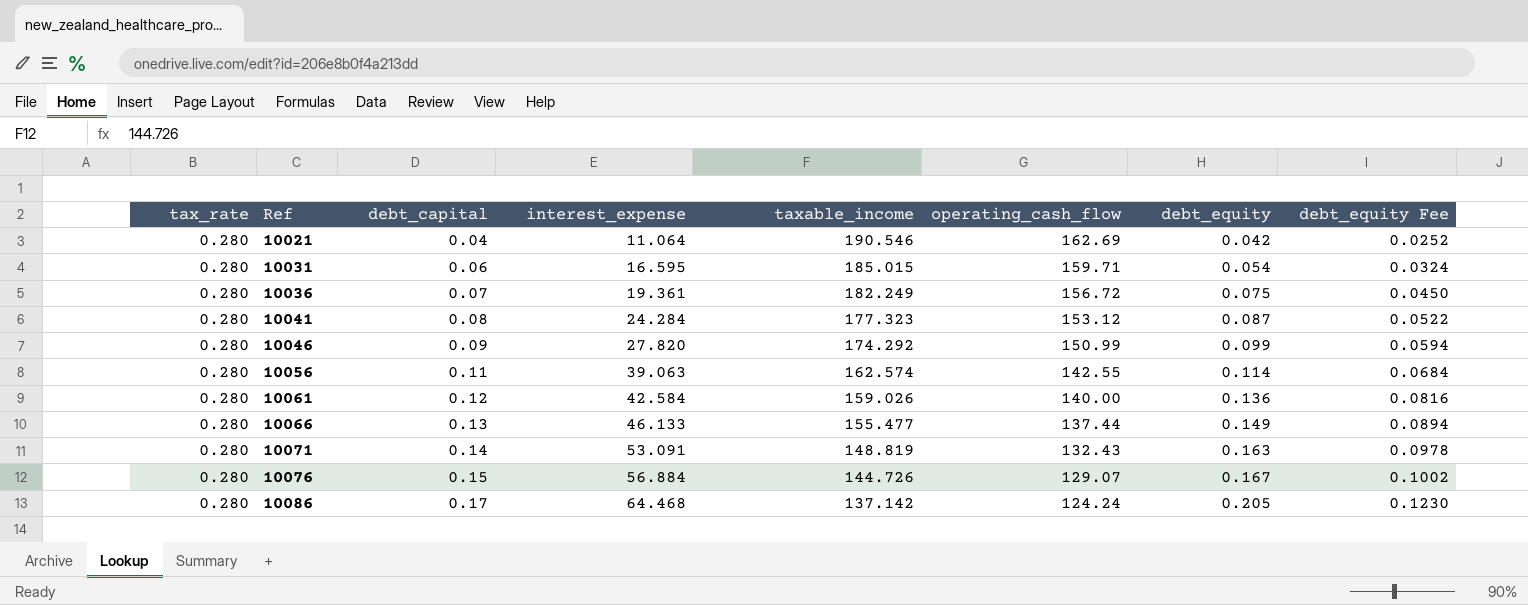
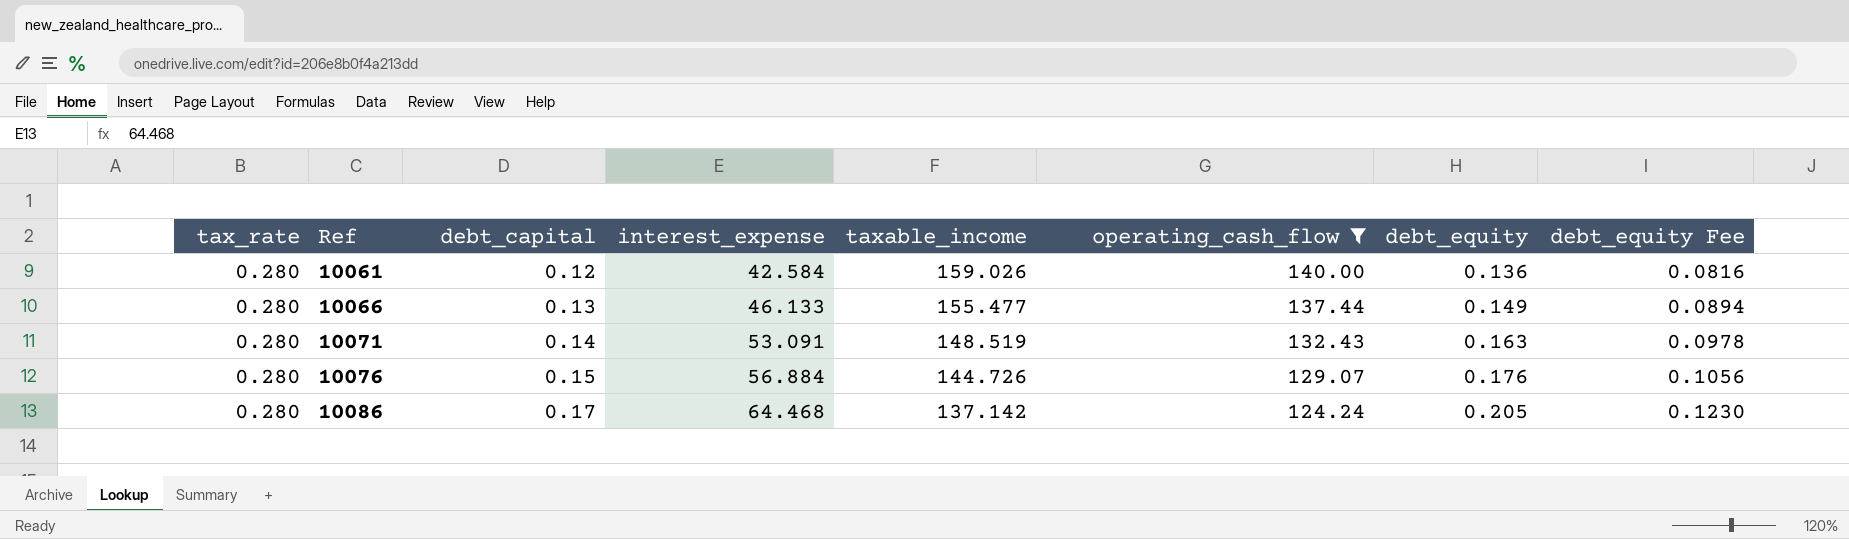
filter: none -> operating_cash_flow <= 140.00
10071 | taxable_income: 148.819 -> 148.519
10076 | debt_equity: 0.167 -> 0.176
10076 | debt_equity Fee: 0.1002 -> 0.1056

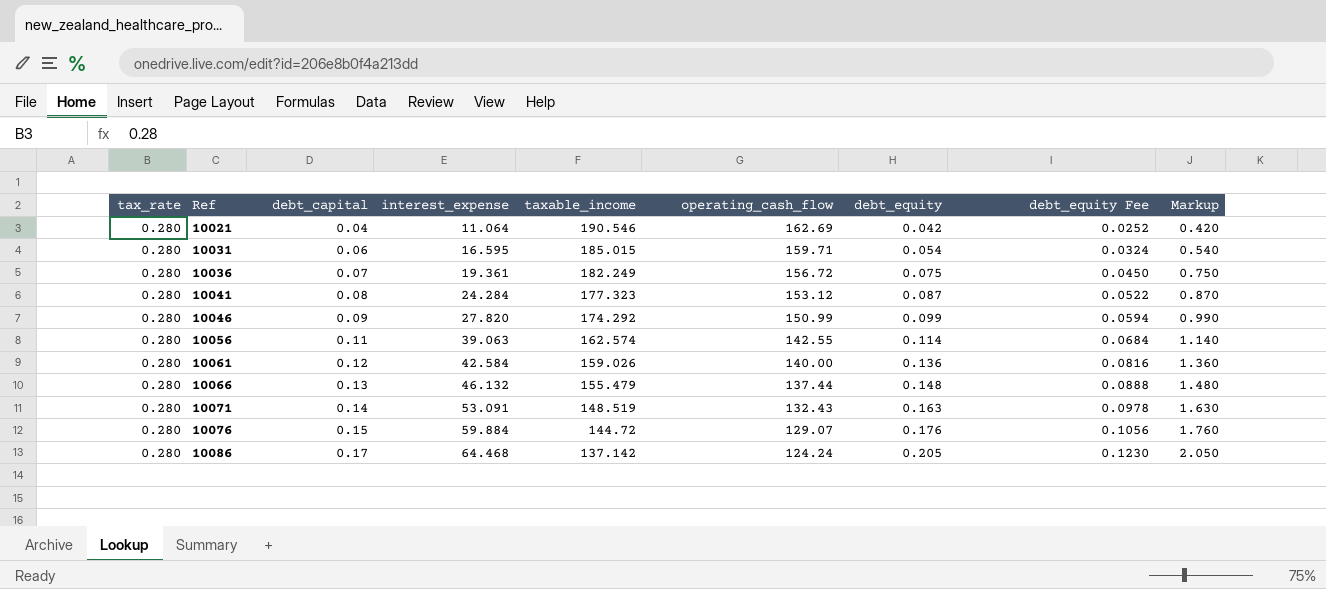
filter: operating_cash_flow <= 140.00 -> none
column Markup | formula: none -> [debt_equity] * 10
10066 | interest_expense: 46.133 -> 46.132
10066 | taxable_income: 155.477 -> 155.479
10066 | debt_equity: 0.149 -> 0.148
10066 | debt_equity Fee: 0.0894 -> 0.0888
10076 | interest_expense: 56.884 -> 59.884
10076 | taxable_income: 144.726 -> 144.72

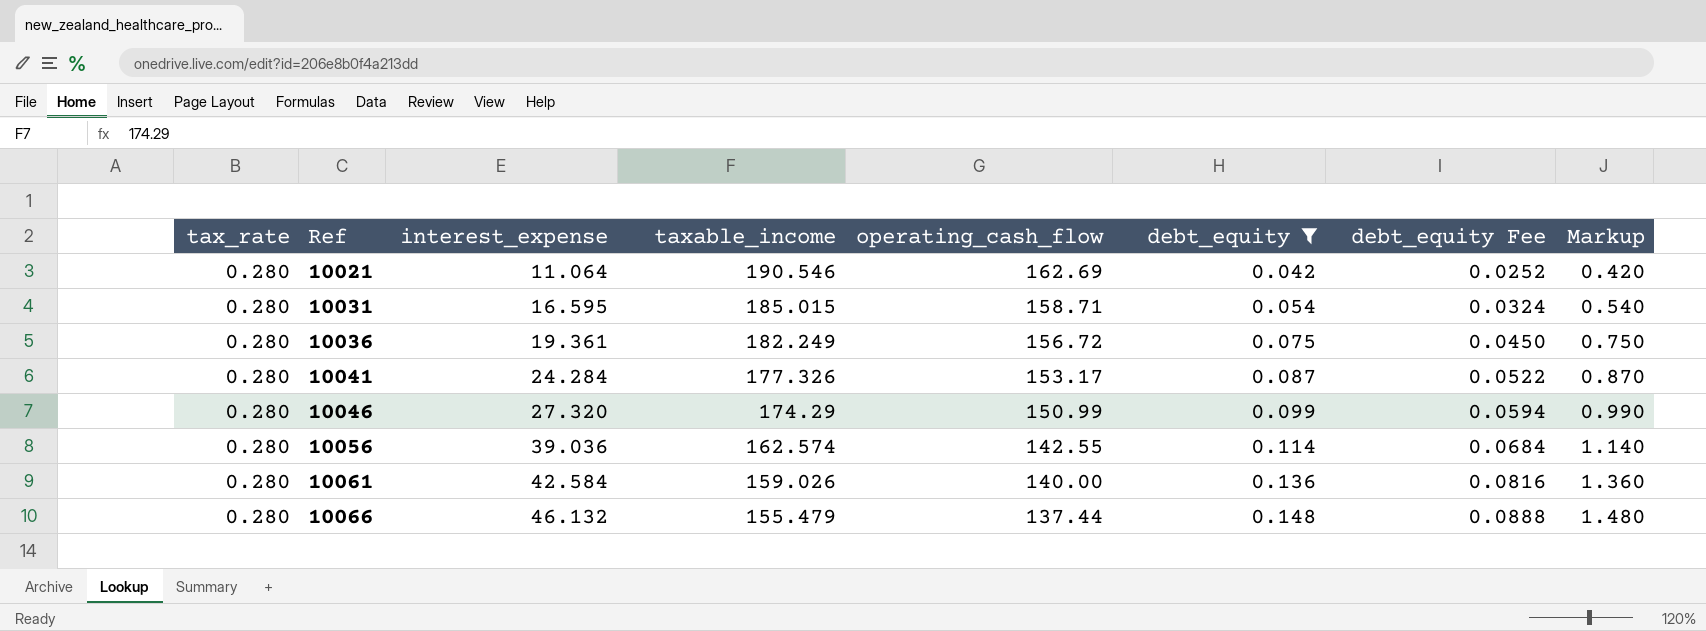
filter: none -> debt_equity <= 0.148
column debt_capital | position: 3 -> none
10031 | operating_cash_flow: 159.71 -> 158.71
10041 | taxable_income: 177.323 -> 177.326
10041 | operating_cash_flow: 153.12 -> 153.17
10046 | interest_expense: 27.820 -> 27.320
10046 | taxable_income: 174.292 -> 174.29
10056 | interest_expense: 39.063 -> 39.036

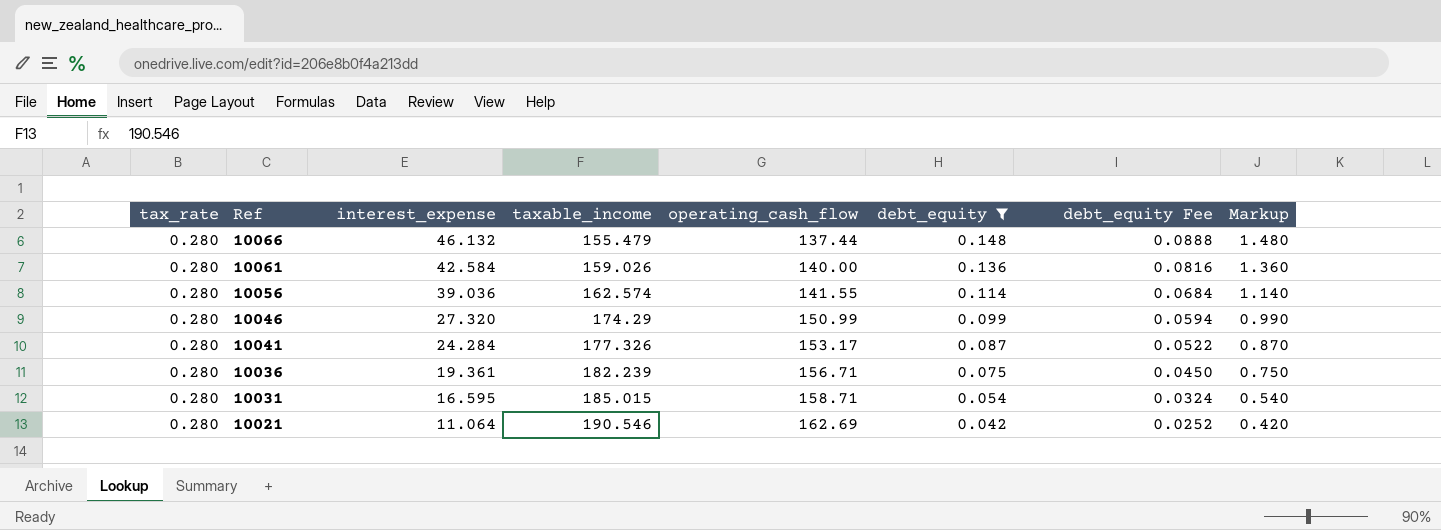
row order: Ref ascending -> Ref descending
10056 | operating_cash_flow: 142.55 -> 141.55
10036 | taxable_income: 182.249 -> 182.239
10036 | operating_cash_flow: 156.72 -> 156.71

